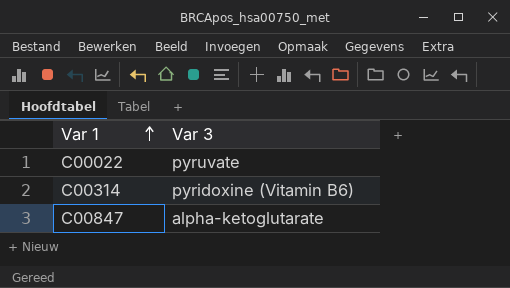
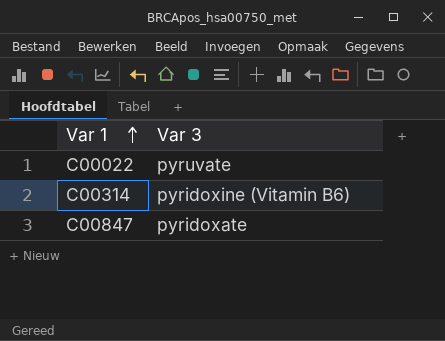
C00847 | Var 3: alpha-ketoglutarate -> pyridoxate

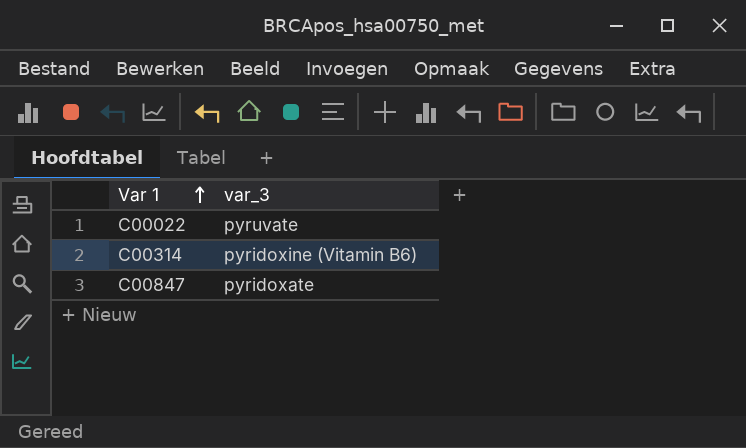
column name: Var 3 -> var_3

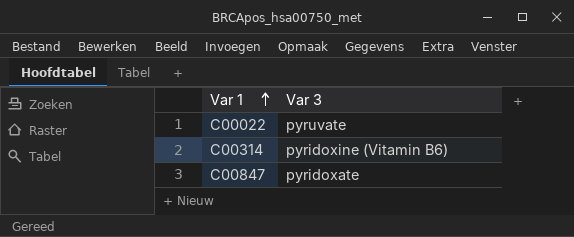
column name: var_3 -> Var 3

